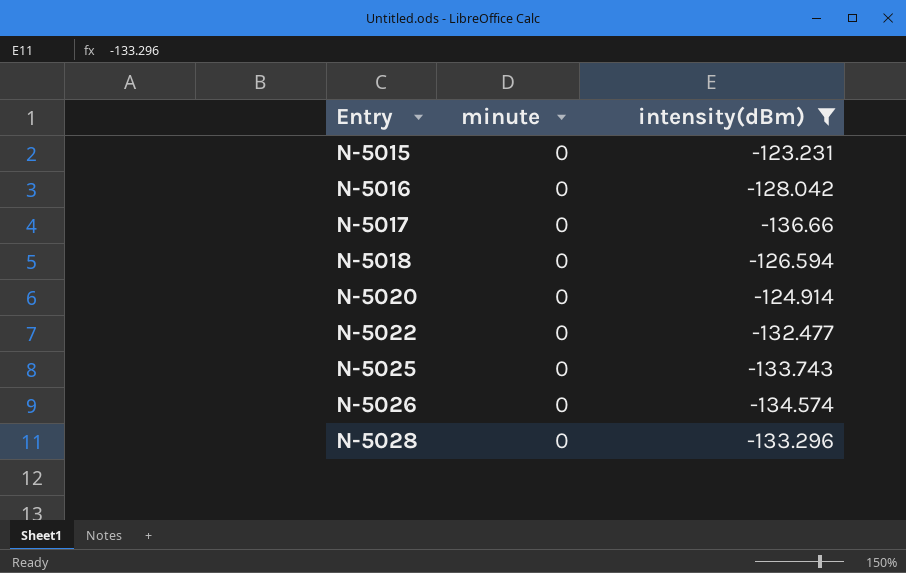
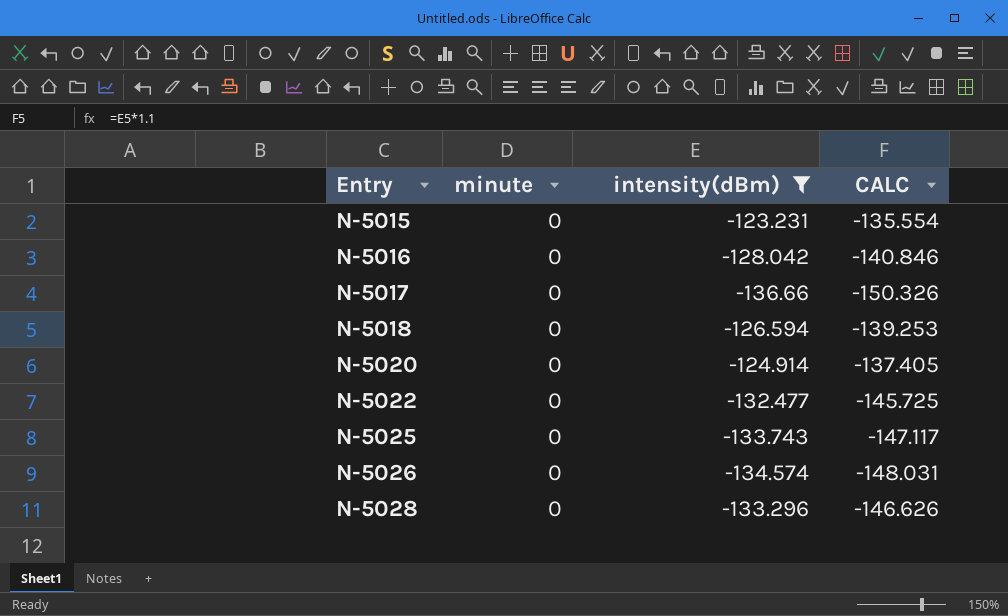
column CALC | formula: none -> [intensity(dBm)] * 1.1

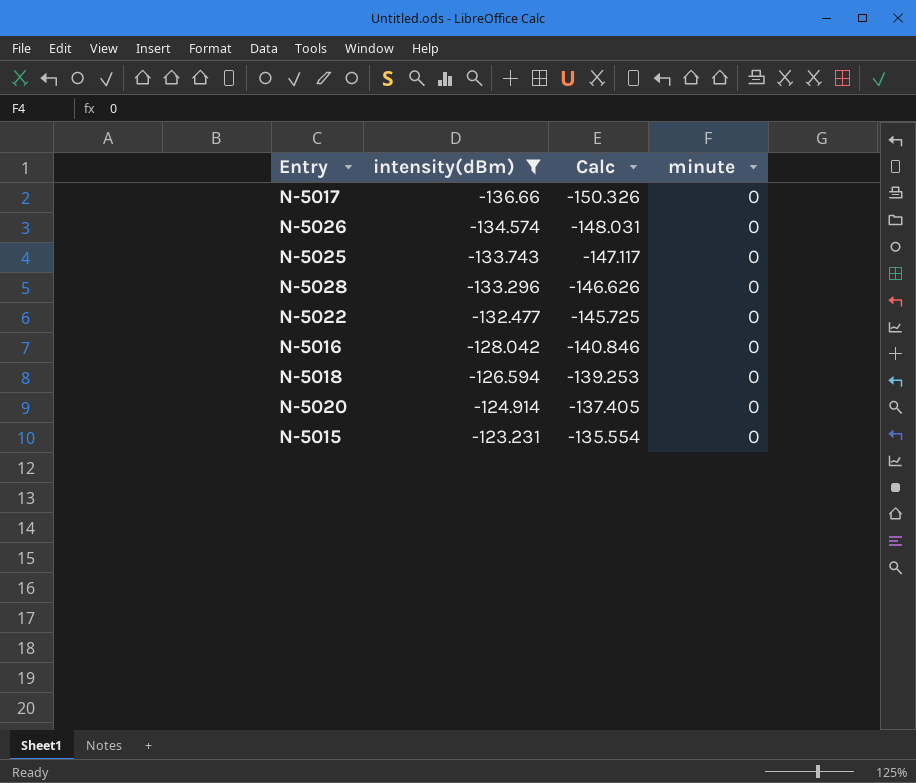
row order: Entry ascending -> intensity(dBm) ascending
column name: CALC -> Calc
column minute | position: 2 -> 4

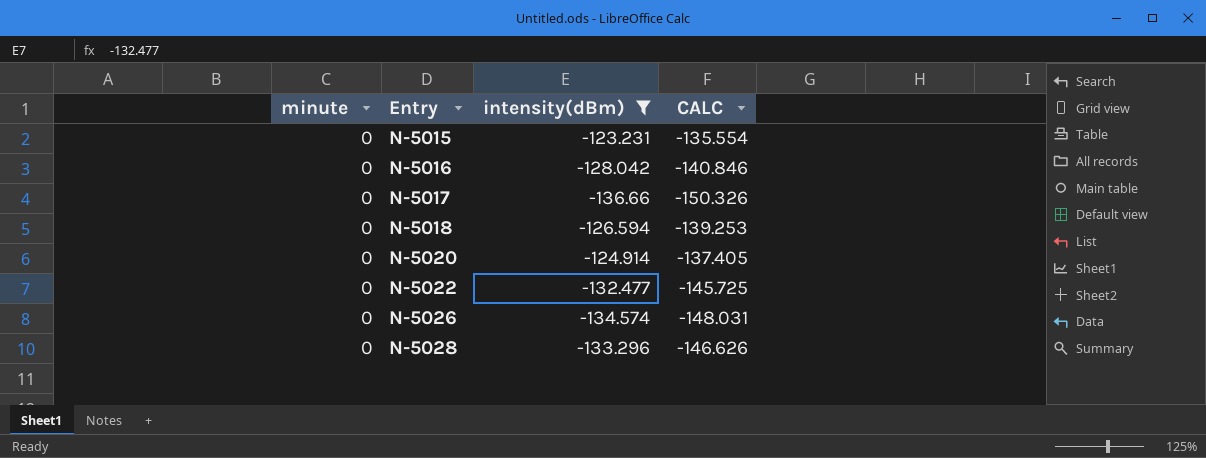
row order: intensity(dBm) ascending -> Entry ascending
column minute | position: 4 -> 1
column name: Calc -> CALC
row N-5025: -133.743 | -147.117 | 0 -> none

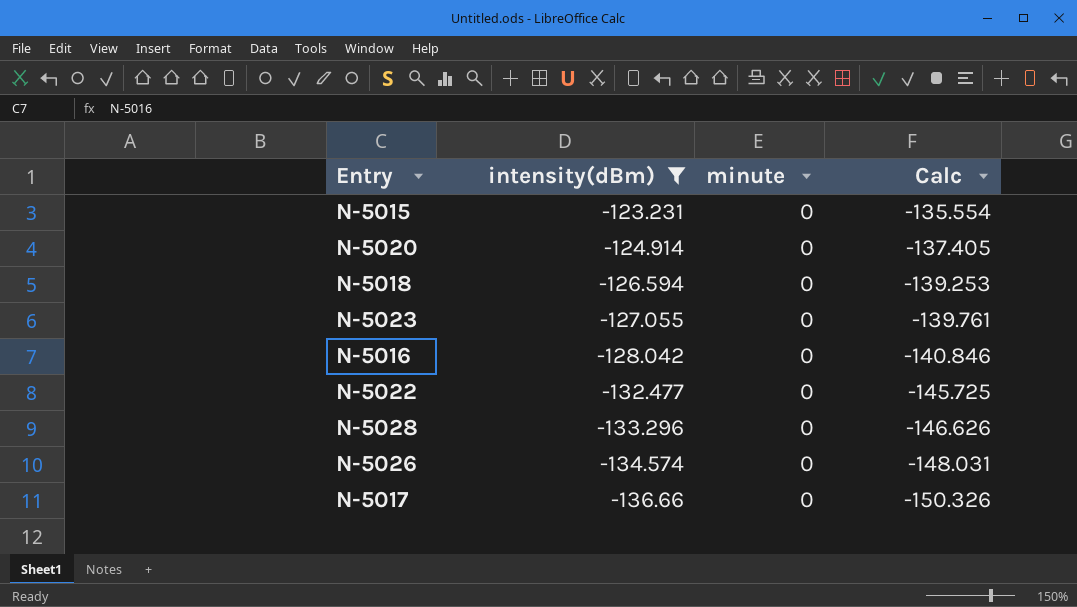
row order: Entry ascending -> intensity(dBm) descending
column minute | position: 1 -> 3
column name: CALC -> Calc
row N-5023: none -> -127.055 | 0 | -139.761

